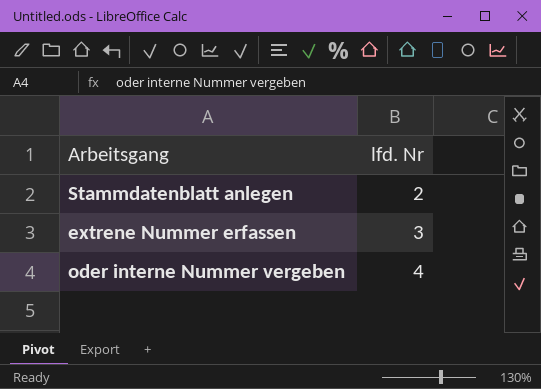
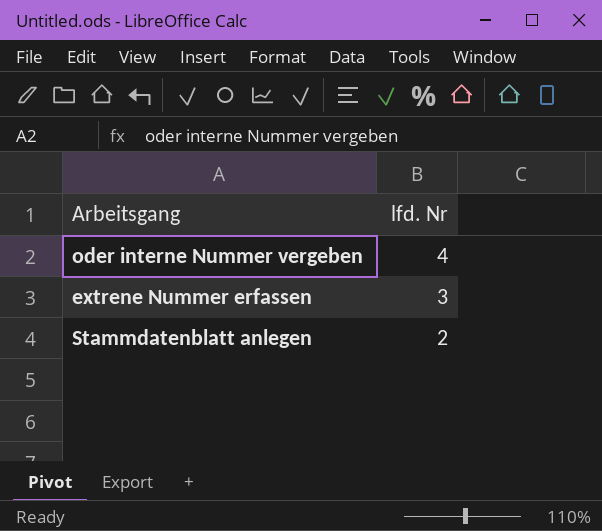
row order: lfd. Nr ascending -> lfd. Nr descending

